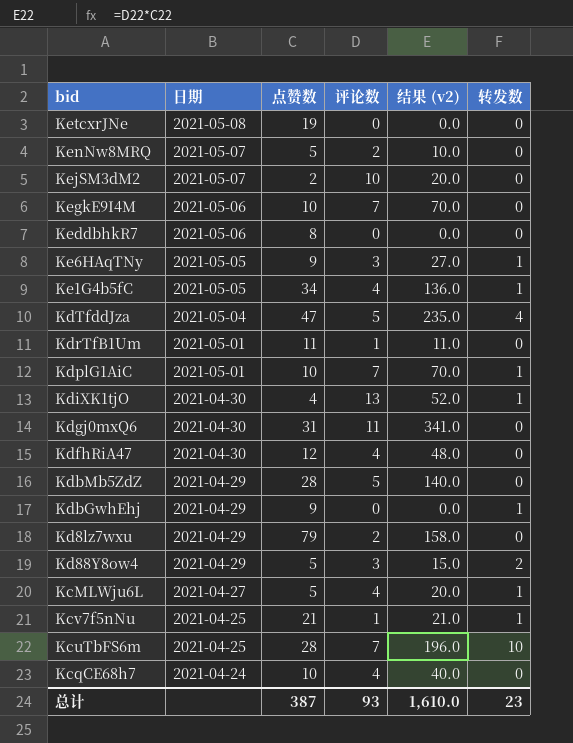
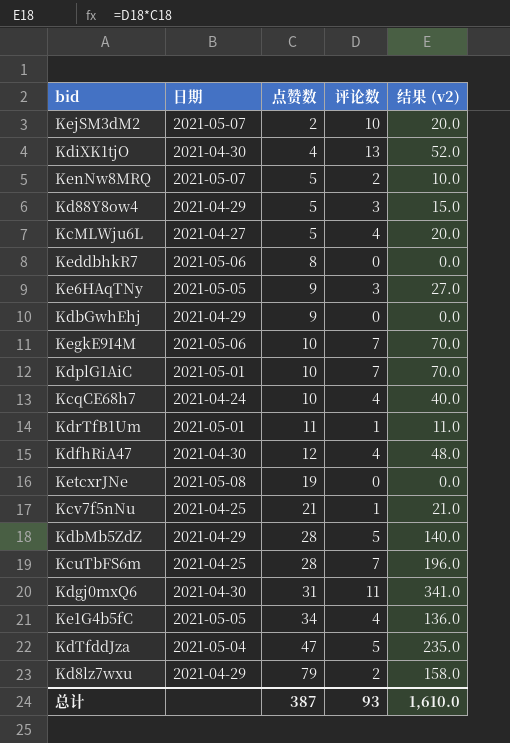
row order: 日期 descending -> 点赞数 ascending
column 转发数 | position: 6 -> none

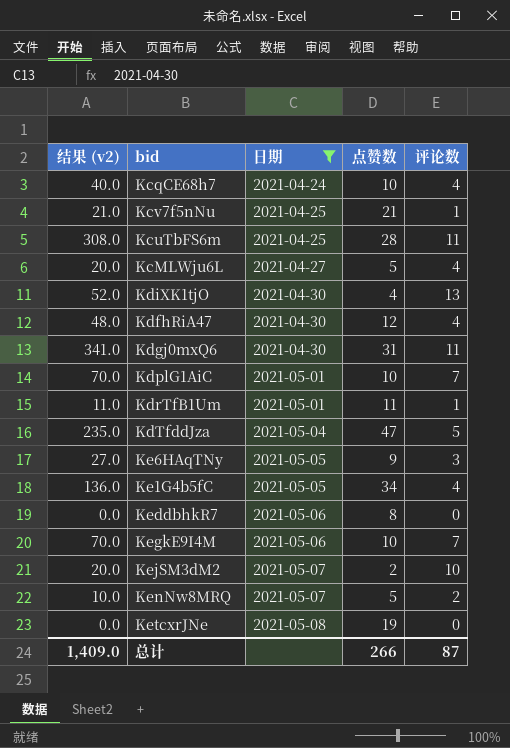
filter: none -> 日期 != 2021-04-29
row order: 点赞数 ascending -> 日期 ascending
column 结果 (v2) | position: 5 -> 1
KcuTbFS6m | 结果 (v2): 196.0 -> 308.0
KcuTbFS6m | 评论数: 7 -> 11
总计 | 结果 (v2): 1,610.0 -> 1,409.0
总计 | 点赞数: 387 -> 266
总计 | 评论数: 93 -> 87

